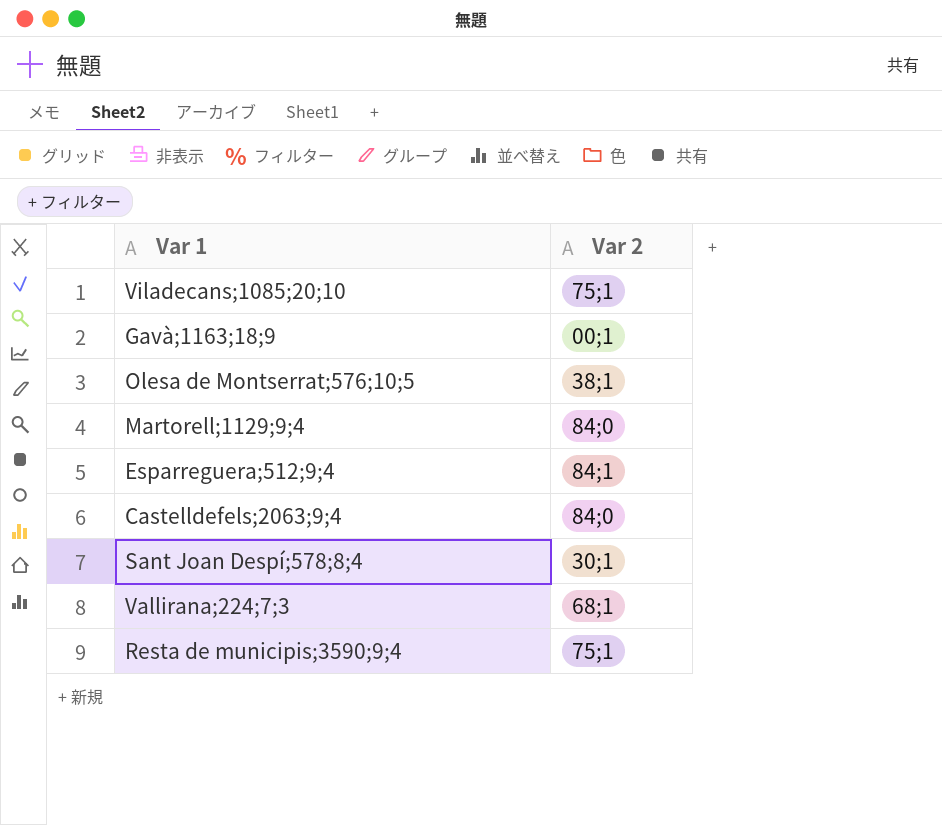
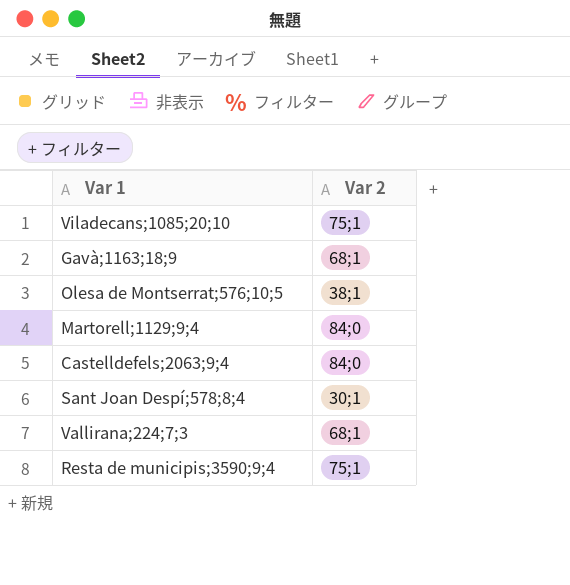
row Esparreguera;512;9;4: 84;1 -> none
Gavà;1163;18;9 | Var 2: 00;1 -> 68;1

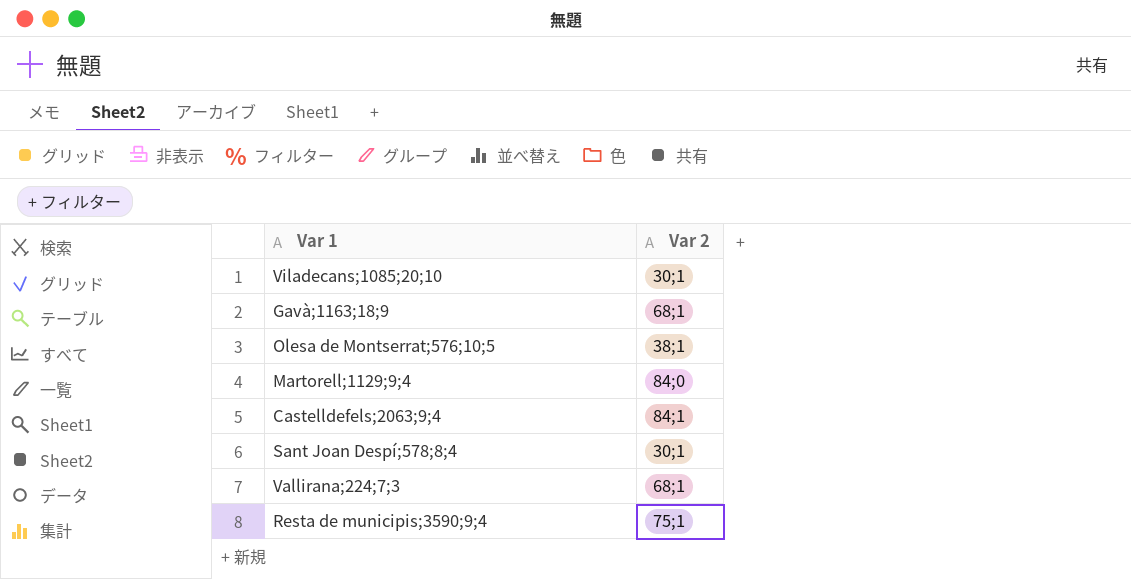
Viladecans;1085;20;10 | Var 2: 75;1 -> 30;1
Castelldefels;2063;9;4 | Var 2: 84;0 -> 84;1

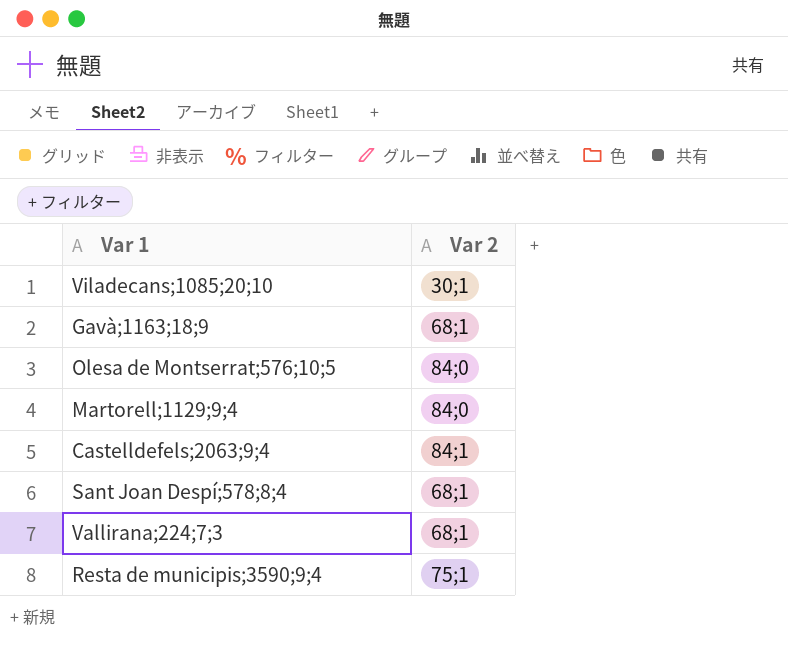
Olesa de Montserrat;576;10;5 | Var 2: 38;1 -> 84;0
Sant Joan Despí;578;8;4 | Var 2: 30;1 -> 68;1

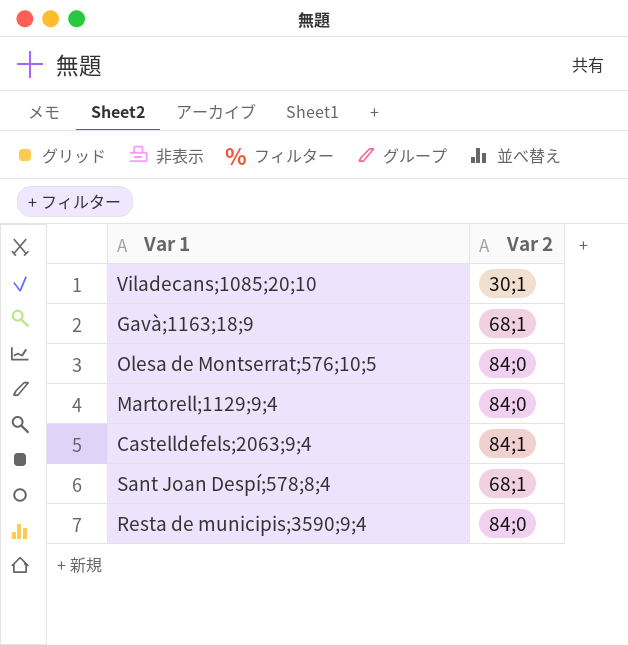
row Vallirana;224;7;3: 68;1 -> none
Resta de municipis;3590;9;4 | Var 2: 75;1 -> 84;0

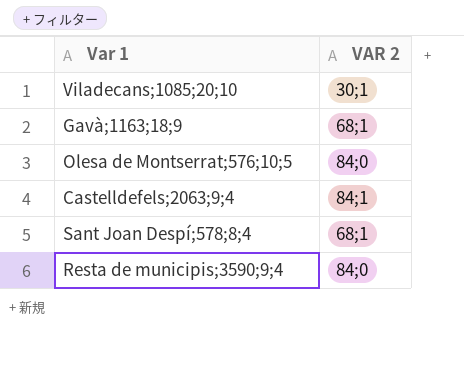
column name: Var 2 -> VAR 2
row Martorell;1129;9;4: 84;0 -> none

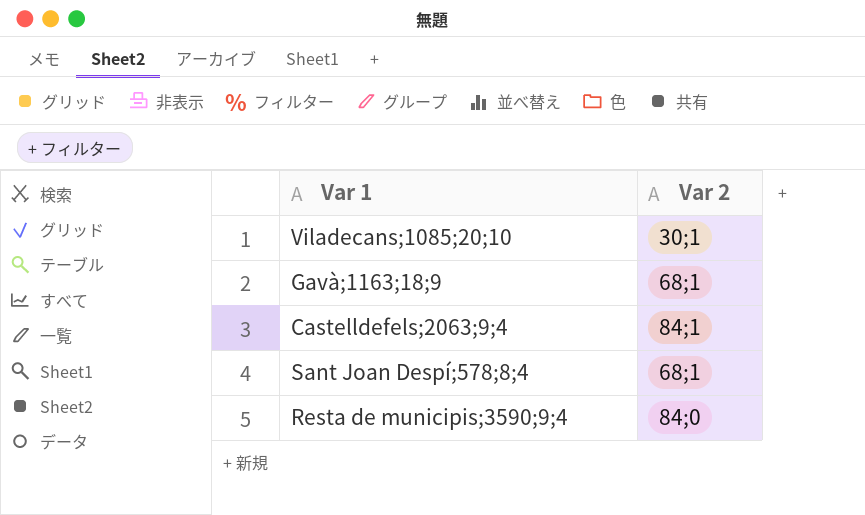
column name: VAR 2 -> Var 2
row Olesa de Montserrat;576;10;5: 84;0 -> none

